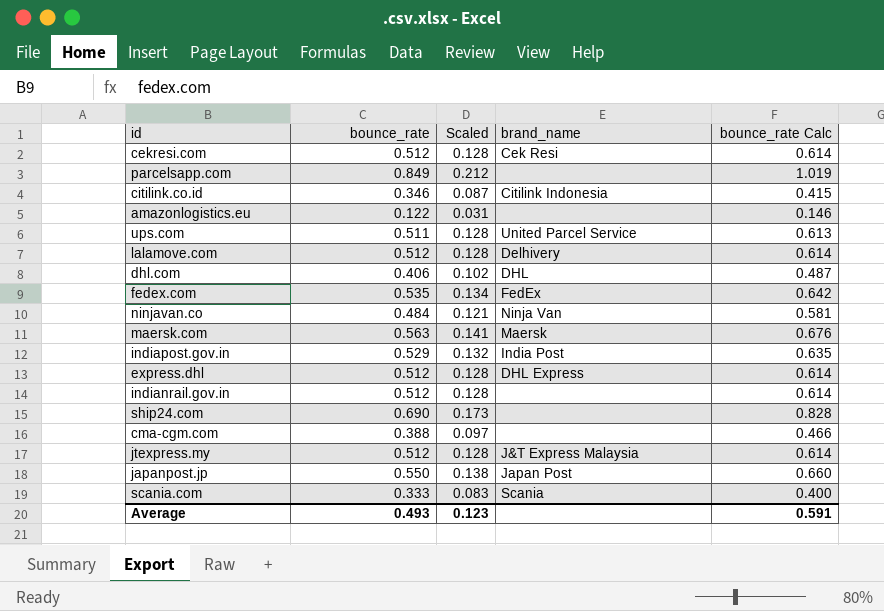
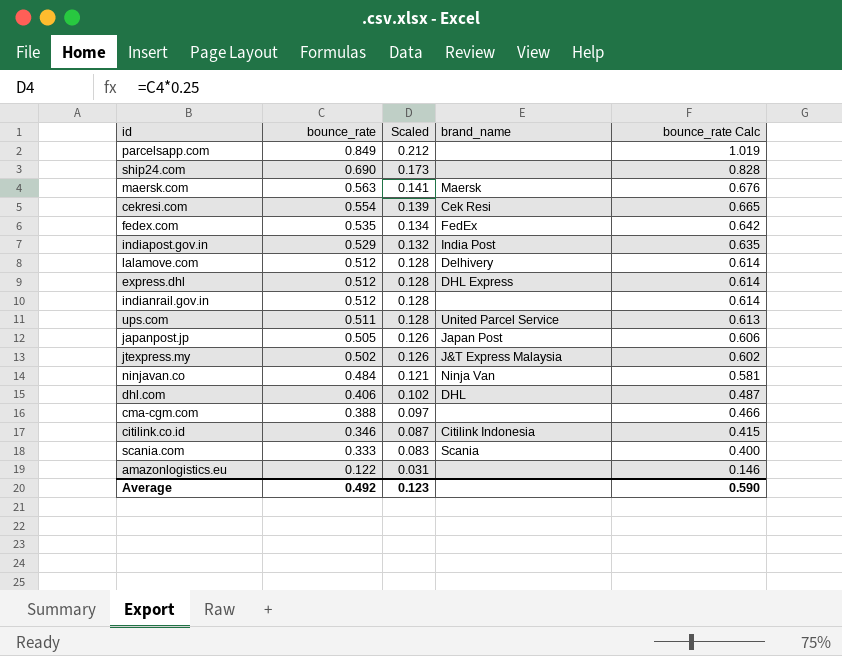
row order: none -> bounce_rate descending
cekresi.com | bounce_rate: 0.512 -> 0.554
cekresi.com | Scaled: 0.128 -> 0.139
cekresi.com | bounce_rate Calc: 0.614 -> 0.665
japanpost.jp | bounce_rate: 0.550 -> 0.505
japanpost.jp | Scaled: 0.138 -> 0.126
japanpost.jp | bounce_rate Calc: 0.660 -> 0.606
jtexpress.my | bounce_rate: 0.512 -> 0.502
jtexpress.my | Scaled: 0.128 -> 0.126
jtexpress.my | bounce_rate Calc: 0.614 -> 0.602
Average | bounce_rate: 0.493 -> 0.492
Average | bounce_rate Calc: 0.591 -> 0.590

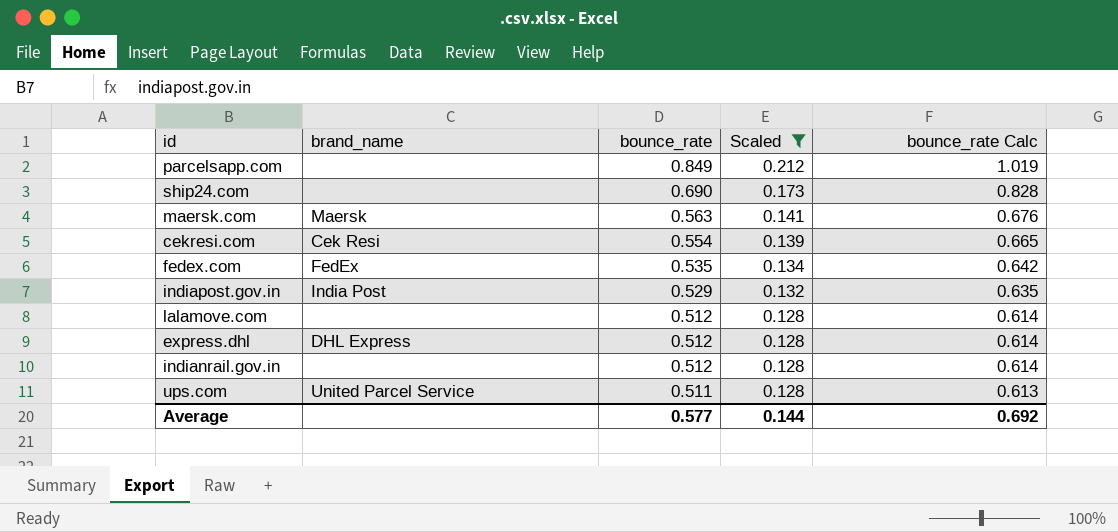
filter: none -> Scaled >= 0.128
column brand_name | position: 4 -> 2
lalamove.com | brand_name: Delhivery -> none
Average | bounce_rate: 0.492 -> 0.577
Average | Scaled: 0.123 -> 0.144
Average | bounce_rate Calc: 0.590 -> 0.692

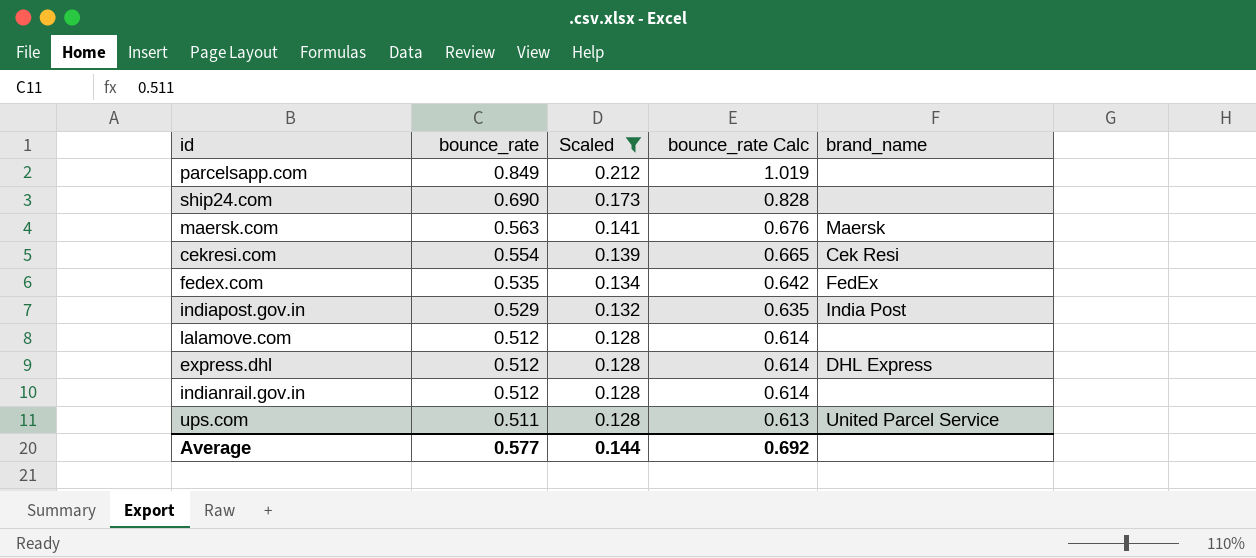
column brand_name | position: 2 -> 5

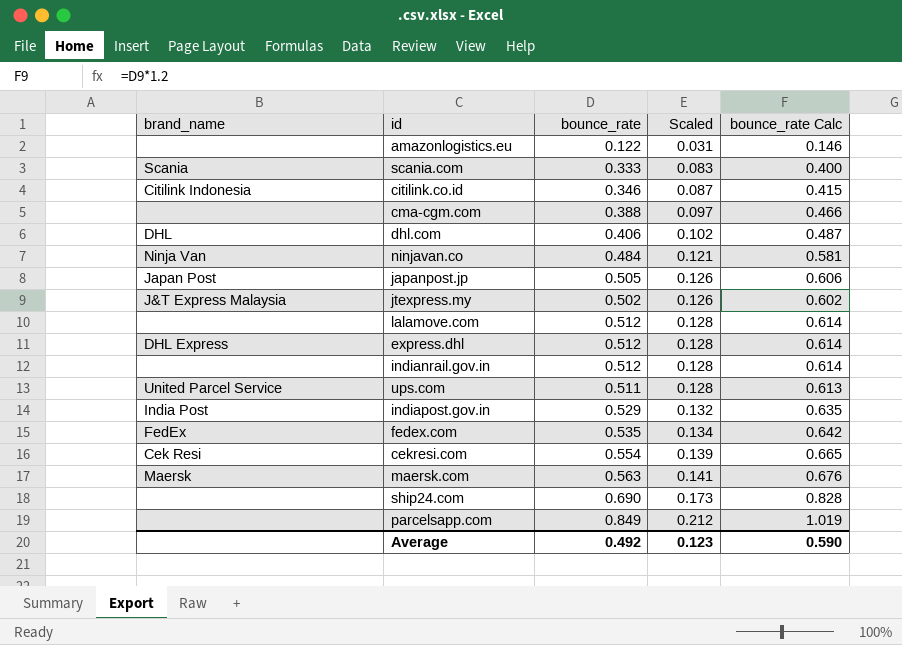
filter: Scaled >= 0.128 -> none
row order: bounce_rate descending -> Scaled ascending
column brand_name | position: 5 -> 1
Average | bounce_rate: 0.577 -> 0.492
Average | Scaled: 0.144 -> 0.123
Average | bounce_rate Calc: 0.692 -> 0.590

